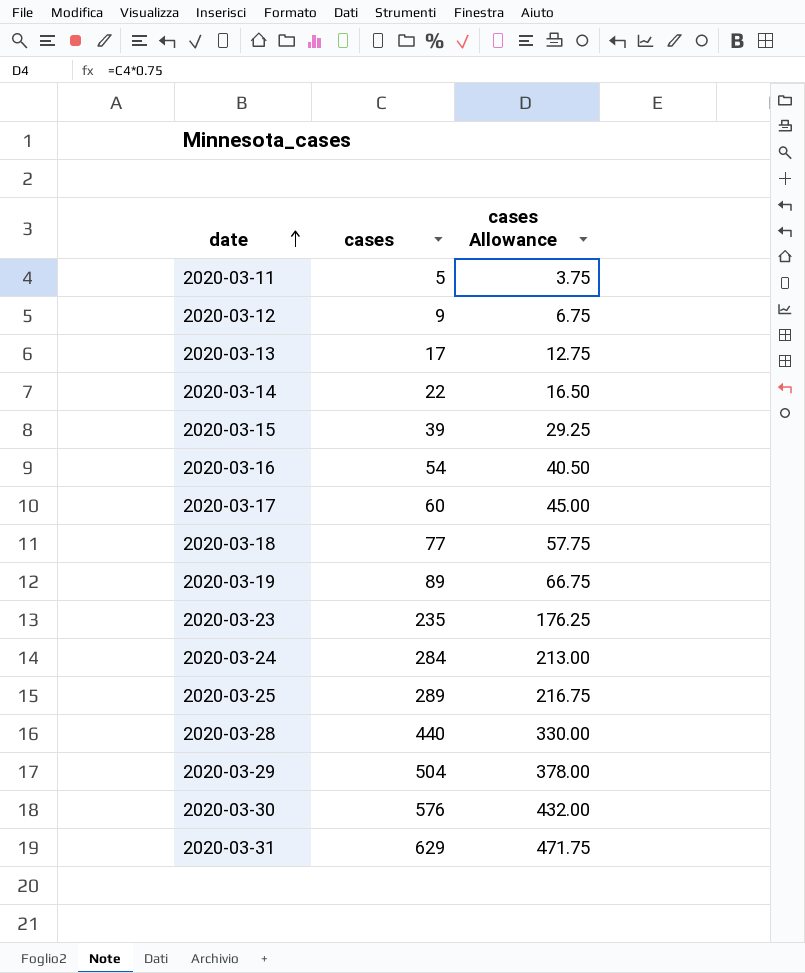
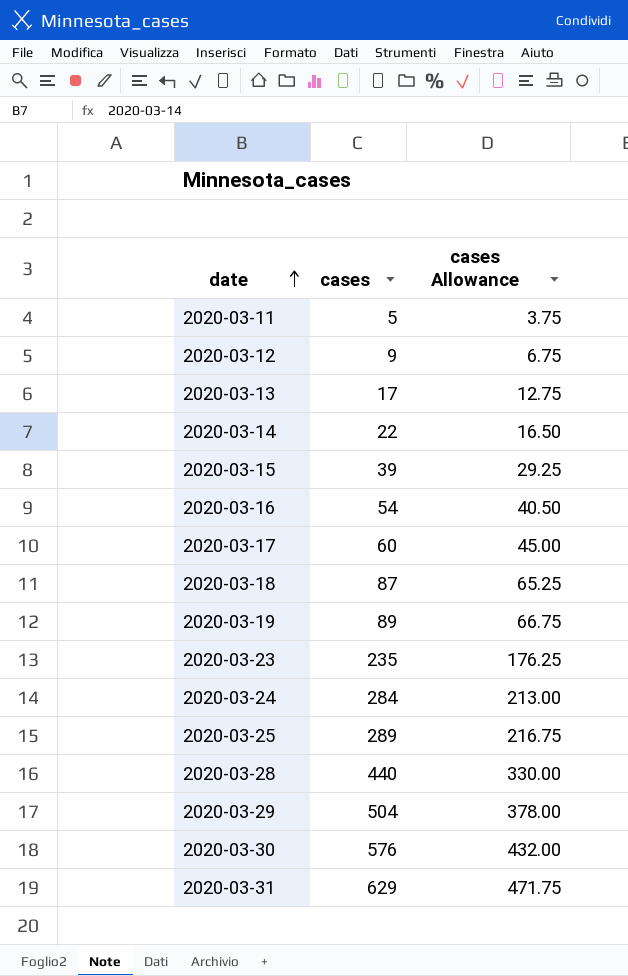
2020-03-18 | cases: 77 -> 87
2020-03-18 | cases Allowance: 57.75 -> 65.25

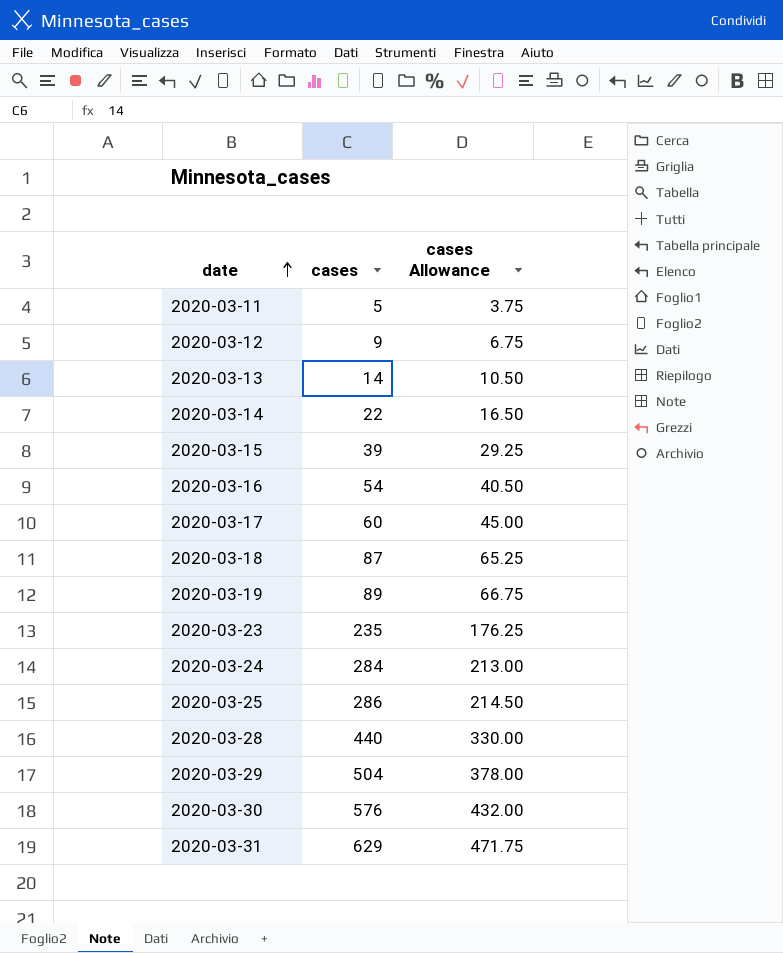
2020-03-13 | cases: 17 -> 14
2020-03-13 | cases Allowance: 12.75 -> 10.50
2020-03-25 | cases: 289 -> 286
2020-03-25 | cases Allowance: 216.75 -> 214.50

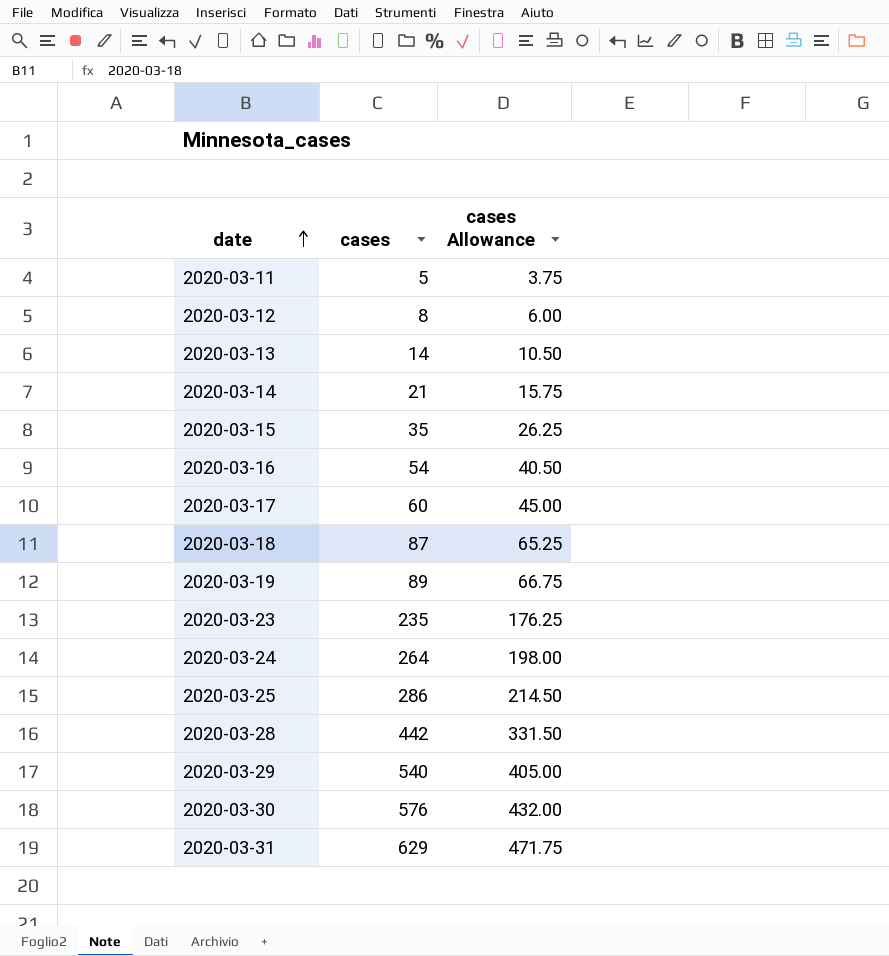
2020-03-12 | cases: 9 -> 8
2020-03-12 | cases Allowance: 6.75 -> 6.00
2020-03-14 | cases: 22 -> 21
2020-03-14 | cases Allowance: 16.50 -> 15.75
2020-03-15 | cases: 39 -> 35
2020-03-15 | cases Allowance: 29.25 -> 26.25
2020-03-24 | cases: 284 -> 264
2020-03-24 | cases Allowance: 213.00 -> 198.00
2020-03-28 | cases: 440 -> 442
2020-03-28 | cases Allowance: 330.00 -> 331.50
2020-03-29 | cases: 504 -> 540
2020-03-29 | cases Allowance: 378.00 -> 405.00

